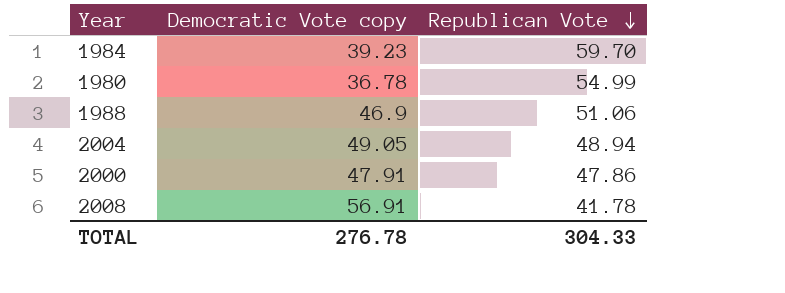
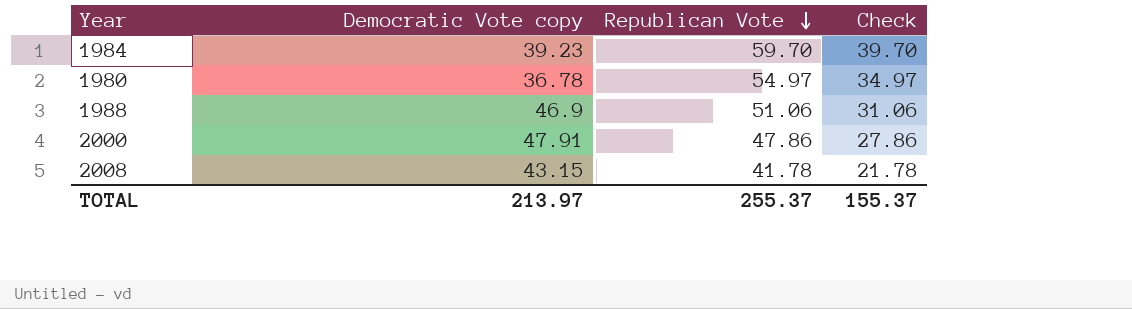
column Check | formula: none -> [Republican Vote] - 20
row 2004: 49.05 | 48.94 -> none
1980 | Republican Vote: 54.99 -> 54.97
2008 | Democratic Vote copy: 56.91 -> 43.15
TOTAL | Democratic Vote copy: 276.78 -> 213.97
TOTAL | Republican Vote: 304.33 -> 255.37

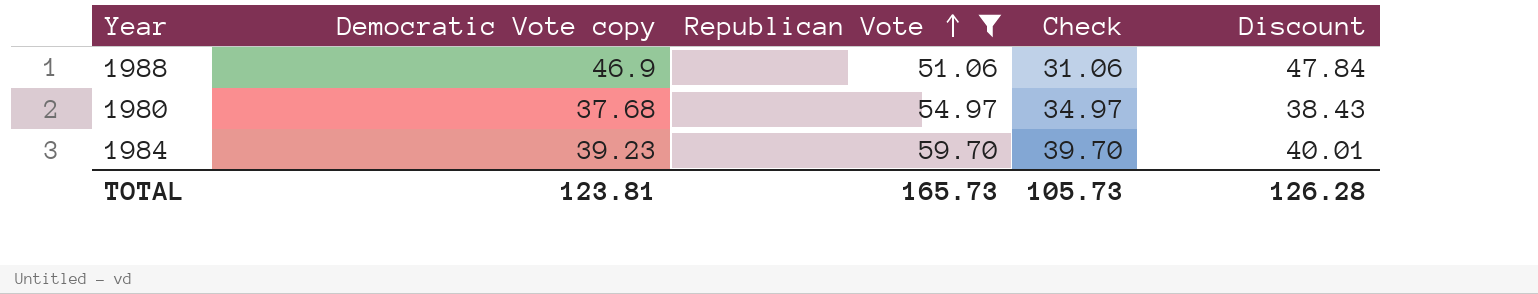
filter: none -> Republican Vote >= 51.06
row order: Republican Vote descending -> Republican Vote ascending
column Discount | formula: none -> [Democratic Vote copy] * 1.02
1980 | Democratic Vote copy: 36.78 -> 37.68
TOTAL | Democratic Vote copy: 213.97 -> 123.81
TOTAL | Republican Vote: 255.37 -> 165.73
TOTAL | Check: 155.37 -> 105.73

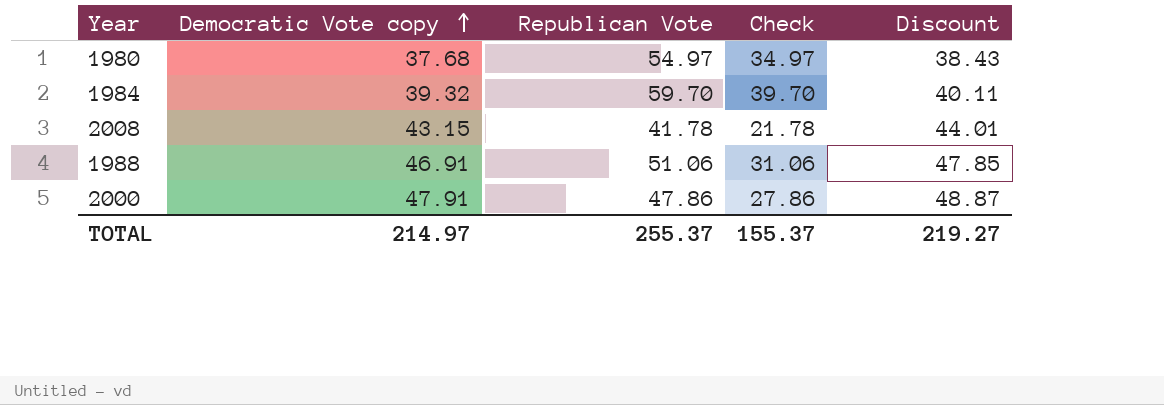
filter: Republican Vote >= 51.06 -> none
row order: Republican Vote ascending -> Democratic Vote copy ascending
1984 | Democratic Vote copy: 39.23 -> 39.32
1984 | Discount: 40.01 -> 40.11
1988 | Democratic Vote copy: 46.9 -> 46.91
1988 | Discount: 47.84 -> 47.85
TOTAL | Democratic Vote copy: 123.81 -> 214.97
TOTAL | Republican Vote: 165.73 -> 255.37
TOTAL | Check: 105.73 -> 155.37
TOTAL | Discount: 126.28 -> 219.27

